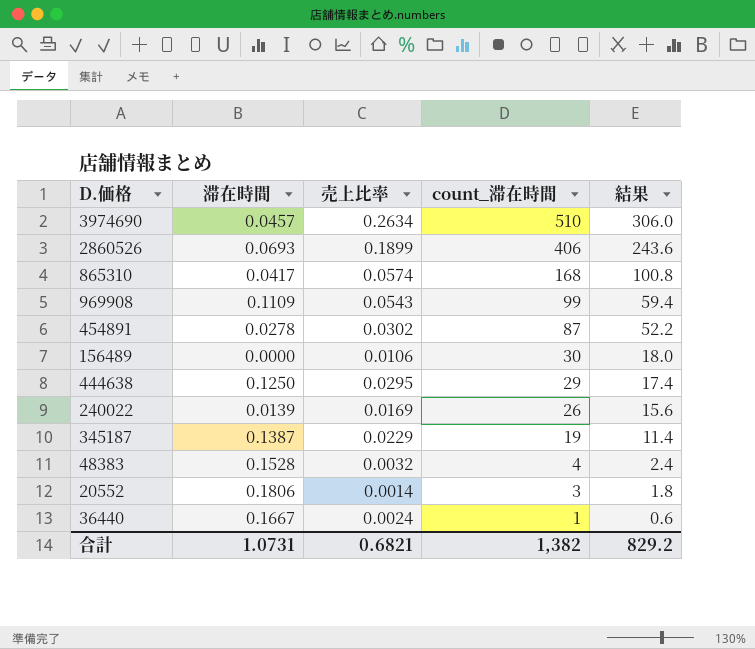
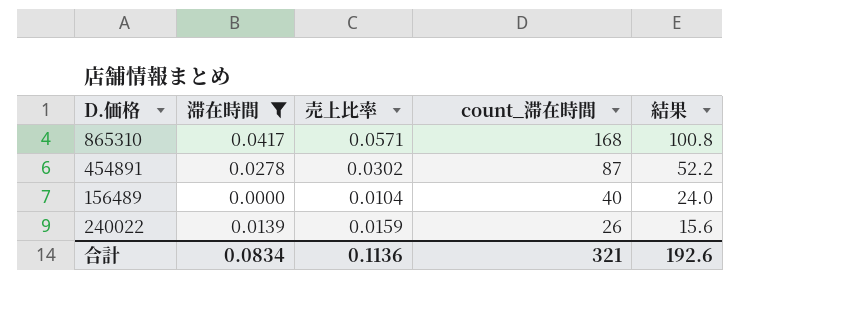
filter: none -> 滞在時間 <= 0.0417
865310 | 売上比率: 0.0574 -> 0.0571
156489 | 売上比率: 0.0106 -> 0.0104
156489 | count_滞在時間: 30 -> 40
156489 | 結果: 18.0 -> 24.0
240022 | 売上比率: 0.0169 -> 0.0159
合計 | 滞在時間: 1.0731 -> 0.0834
合計 | 売上比率: 0.6821 -> 0.1136
合計 | count_滞在時間: 1,382 -> 321
合計 | 結果: 829.2 -> 192.6

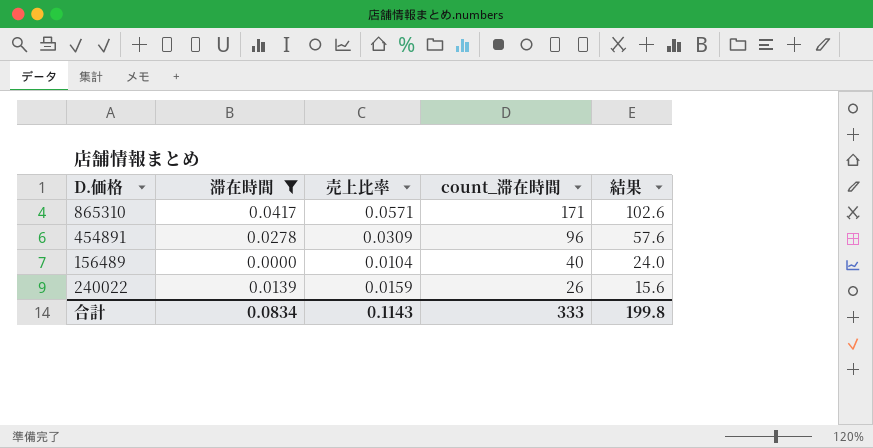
865310 | count_滞在時間: 168 -> 171
865310 | 結果: 100.8 -> 102.6
454891 | 売上比率: 0.0302 -> 0.0309
454891 | count_滞在時間: 87 -> 96
454891 | 結果: 52.2 -> 57.6
合計 | 売上比率: 0.1136 -> 0.1143
合計 | count_滞在時間: 321 -> 333
合計 | 結果: 192.6 -> 199.8

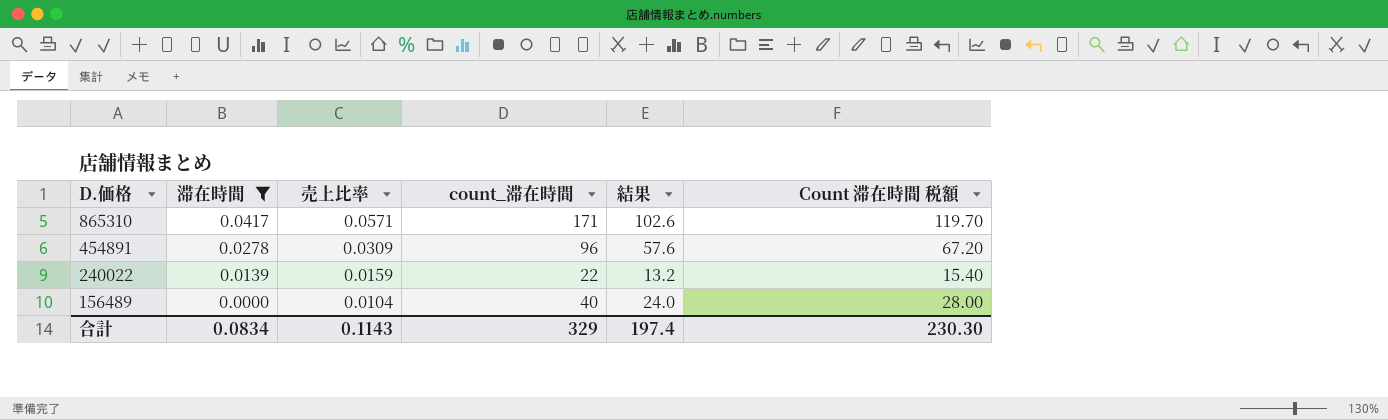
row order: count_滞在時間 descending -> D.価格 descending
column Count 滞在時間 税額 | formula: none -> [count_滞在時間] * 0.7
240022 | count_滞在時間: 26 -> 22
240022 | 結果: 15.6 -> 13.2
合計 | count_滞在時間: 333 -> 329
合計 | 結果: 199.8 -> 197.4

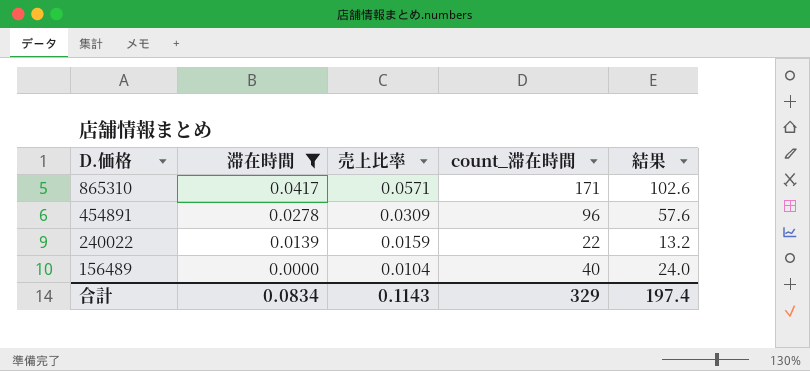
column Count 滞在時間 税額 | formula: [count_滞在時間] * 0.7 -> none

